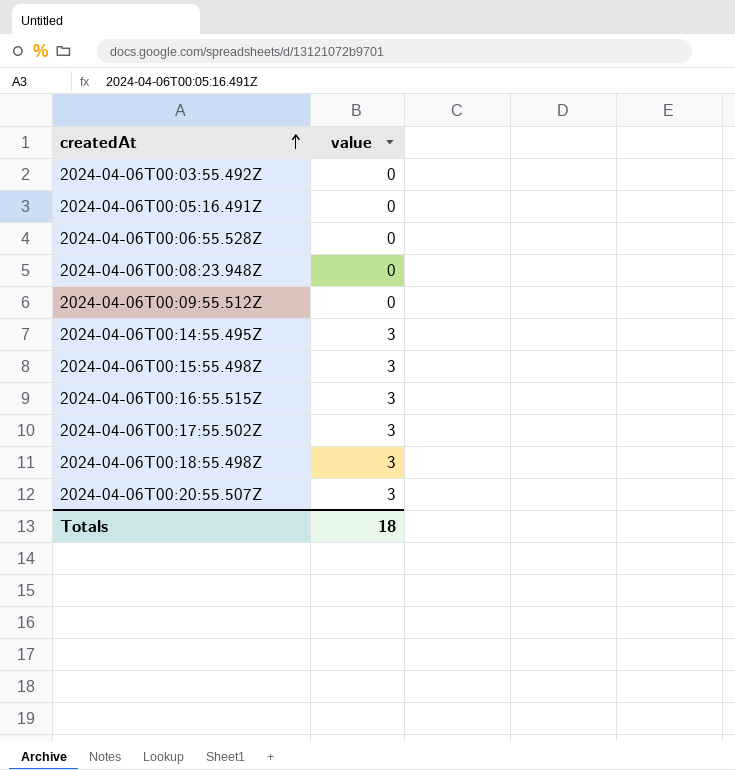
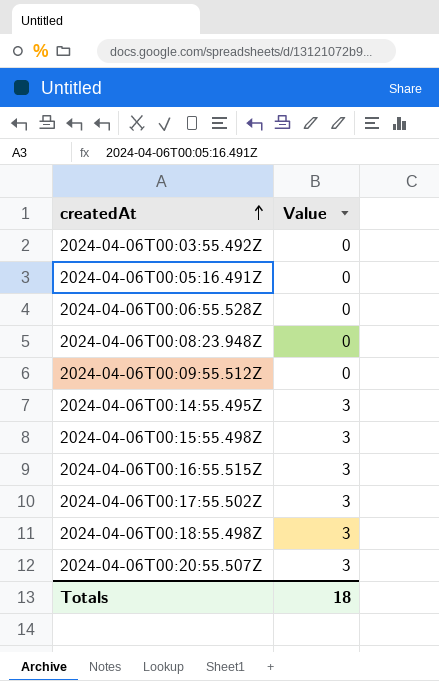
column name: value -> Value

